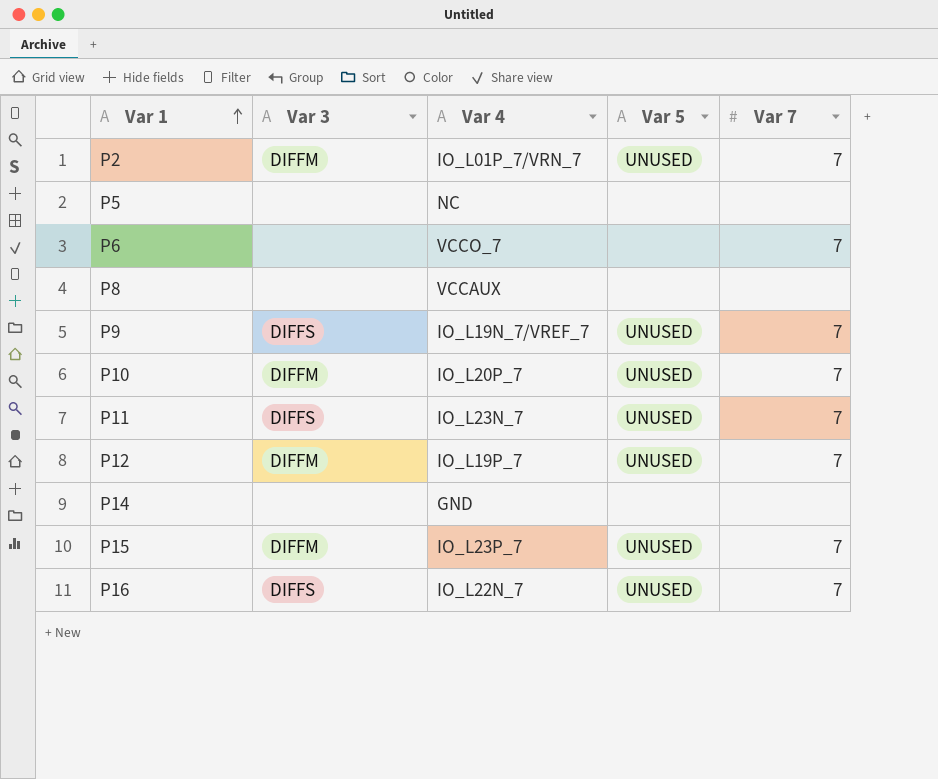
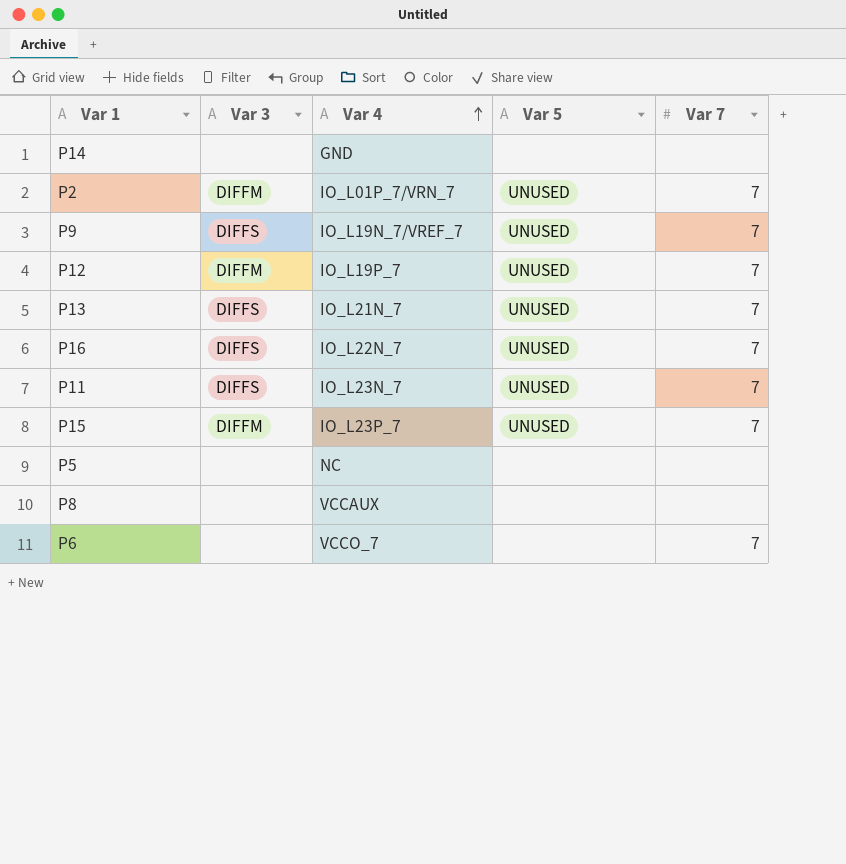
row order: Var 1 ascending -> Var 4 ascending
row P10: DIFFM | IO_L20P_7 | UNUSED | 7 -> none
row P13: none -> DIFFS | IO_L21N_7 | UNUSED | 7

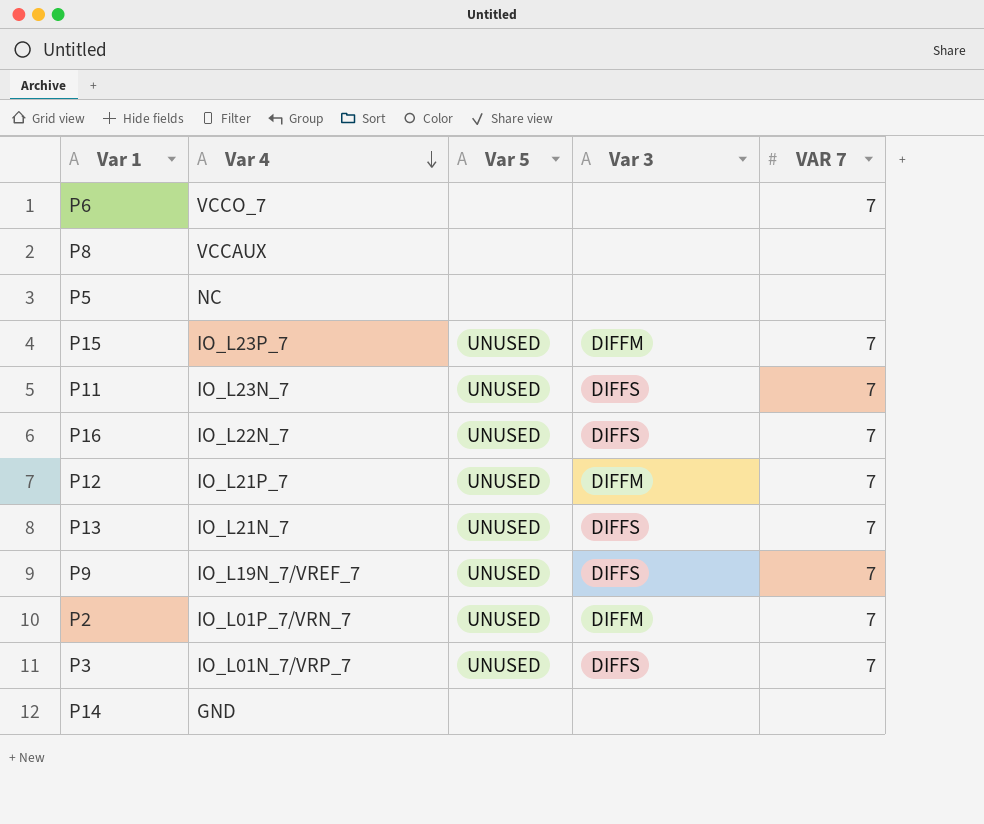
row order: Var 4 ascending -> Var 4 descending
column Var 3 | position: 2 -> 4
column name: Var 7 -> VAR 7
P12 | Var 4: IO_L19P_7 -> IO_L21P_7
row P3: none -> IO_L01N_7/VRP_7 | UNUSED | DIFFS | 7

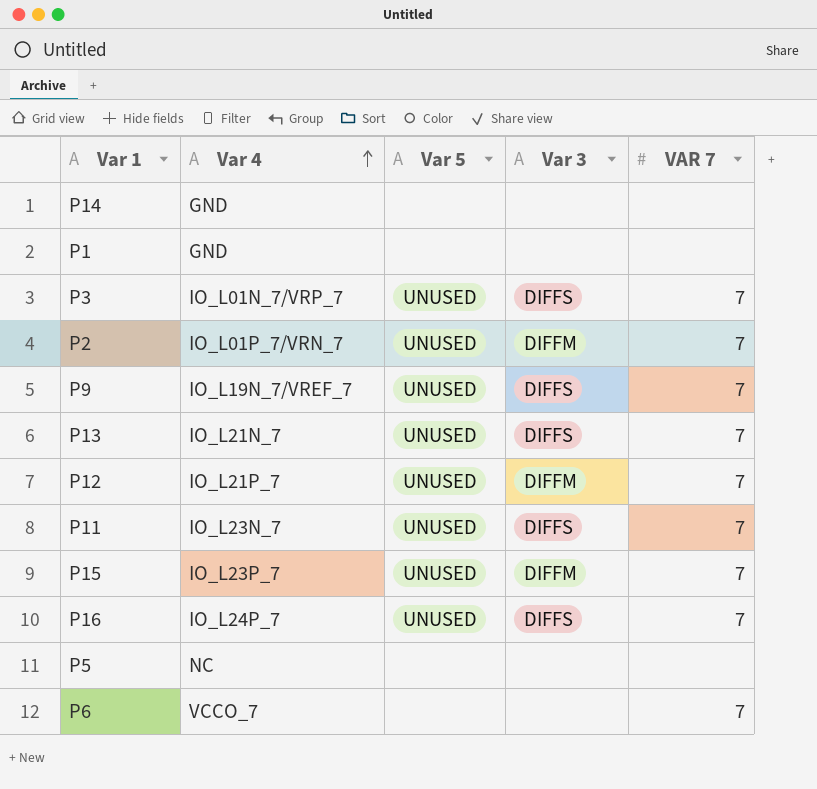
row order: Var 4 descending -> Var 4 ascending
row P8: VCCAUX | none | none | none -> none
row P1: none -> GND | none | none | none
P16 | Var 4: IO_L22N_7 -> IO_L24P_7

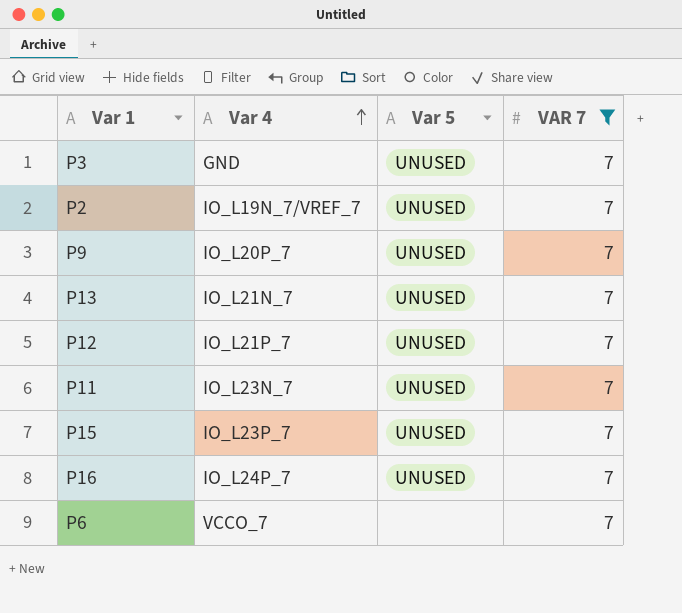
filter: none -> VAR 7 = 7
column Var 3 | position: 4 -> none
P3 | Var 4: IO_L01N_7/VRP_7 -> GND
P2 | Var 4: IO_L01P_7/VRN_7 -> IO_L19N_7/VREF_7
P9 | Var 4: IO_L19N_7/VREF_7 -> IO_L20P_7

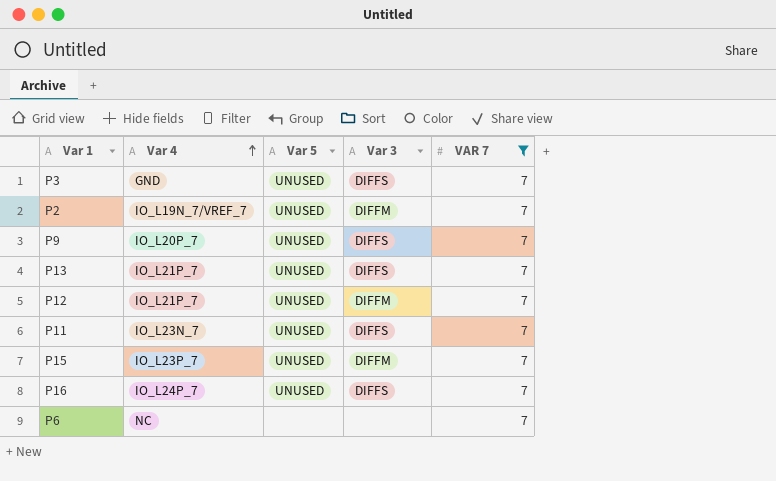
column Var 3 | position: none -> 4
P13 | Var 4: IO_L21N_7 -> IO_L21P_7
P6 | Var 4: VCCO_7 -> NC

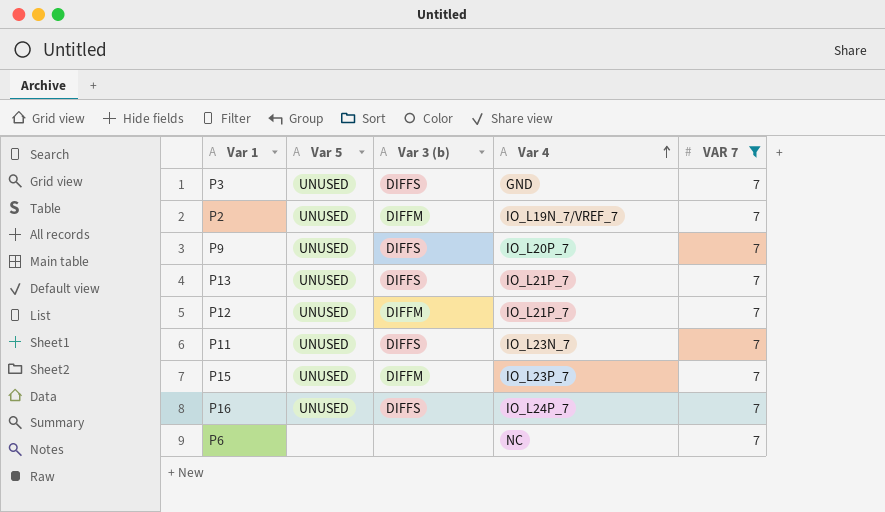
column name: Var 3 -> Var 3 (b)
column Var 4 | position: 2 -> 4

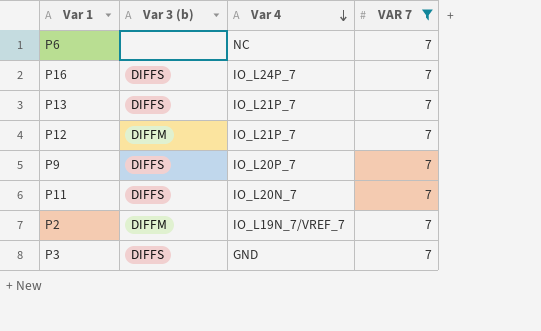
row order: Var 4 ascending -> Var 4 descending
column Var 5 | position: 2 -> none
row P15: UNUSED | DIFFM | IO_L23P_7 | 7 -> none
P11 | Var 4: IO_L23N_7 -> IO_L20N_7

